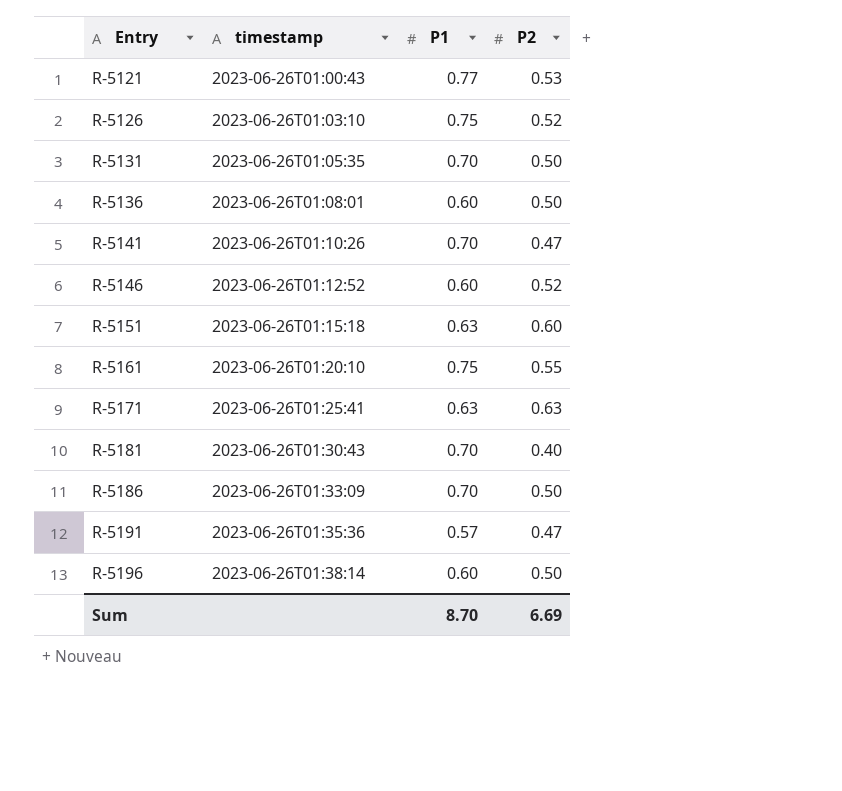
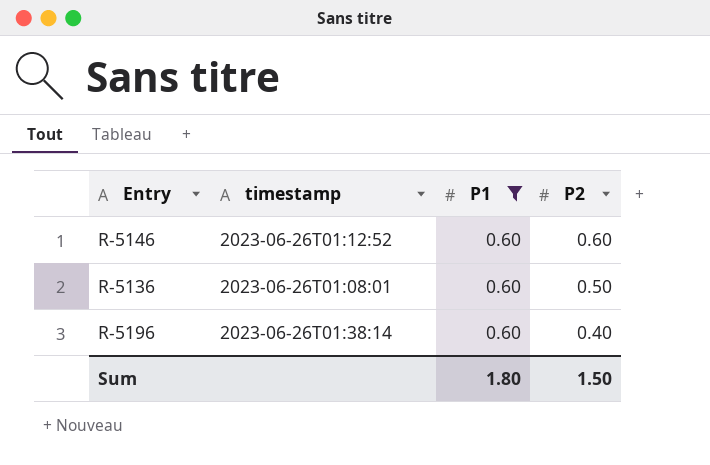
filter: none -> P1 = 0.60
row order: Entry ascending -> P2 descending
R-5146 | P2: 0.52 -> 0.60
R-5196 | P2: 0.50 -> 0.40
Sum | P1: 8.70 -> 1.80
Sum | P2: 6.69 -> 1.50

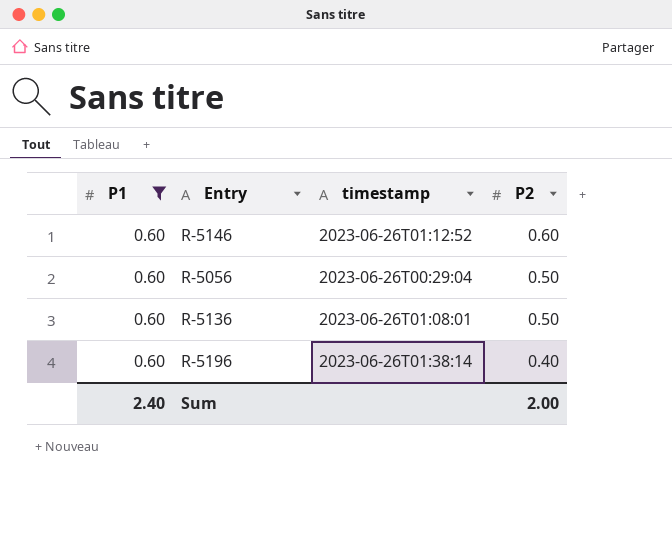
column P1 | position: 3 -> 1
row R-5056: none -> 0.60 | 2023-06-26T00:29:04 | 0.50
Sum | P1: 1.80 -> 2.40
Sum | P2: 1.50 -> 2.00

